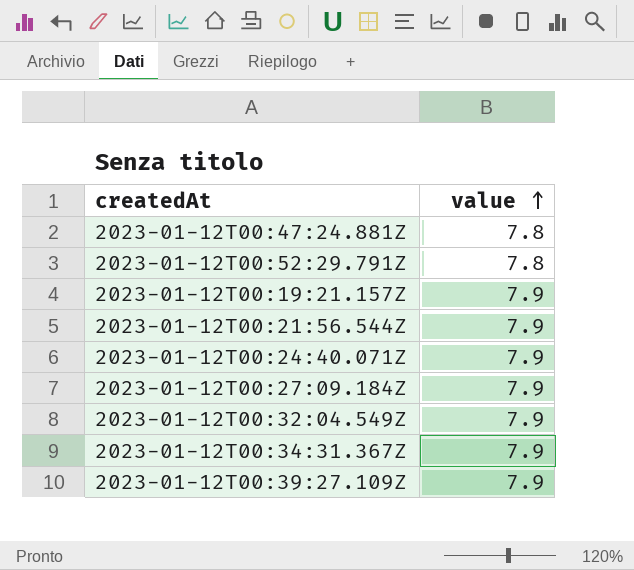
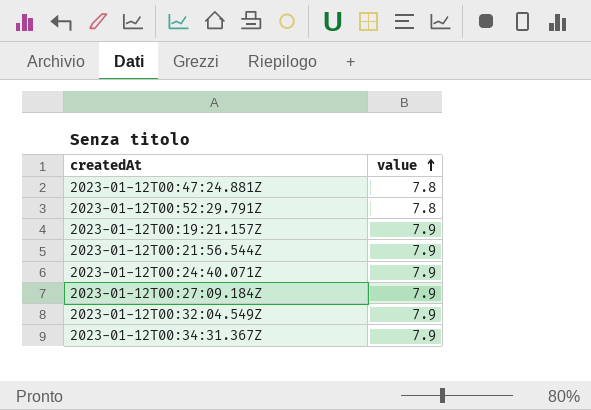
row 2023-01-12T00:39:27.109Z: 7.9 -> none

